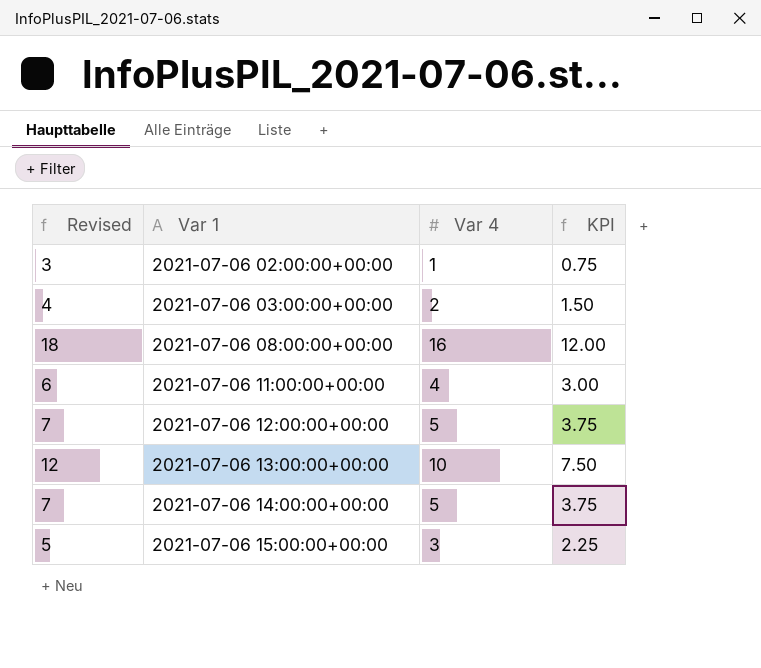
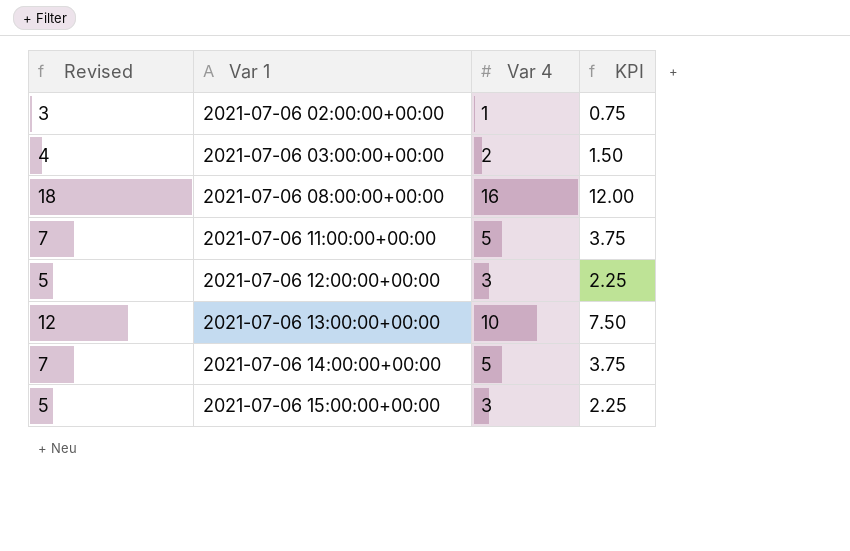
2021-07-06 11:00:00+00:00 | Revised: 6 -> 7
2021-07-06 11:00:00+00:00 | Var 4: 4 -> 5
2021-07-06 11:00:00+00:00 | KPI: 3.00 -> 3.75
2021-07-06 12:00:00+00:00 | Revised: 7 -> 5
2021-07-06 12:00:00+00:00 | Var 4: 5 -> 3
2021-07-06 12:00:00+00:00 | KPI: 3.75 -> 2.25

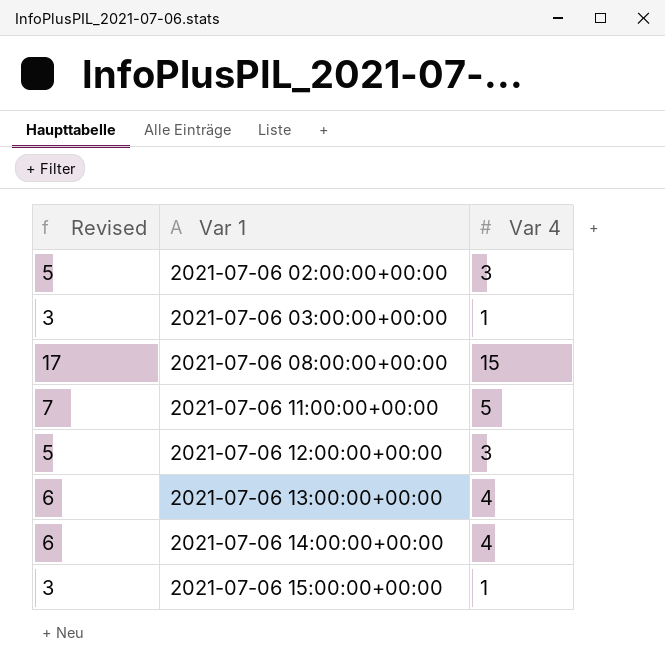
column KPI | formula: [Var 4] * 0.75 -> none
2021-07-06 02:00:00+00:00 | Revised: 3 -> 5
2021-07-06 02:00:00+00:00 | Var 4: 1 -> 3
2021-07-06 03:00:00+00:00 | Revised: 4 -> 3
2021-07-06 03:00:00+00:00 | Var 4: 2 -> 1
2021-07-06 08:00:00+00:00 | Revised: 18 -> 17
2021-07-06 08:00:00+00:00 | Var 4: 16 -> 15
2021-07-06 13:00:00+00:00 | Revised: 12 -> 6
2021-07-06 13:00:00+00:00 | Var 4: 10 -> 4
2021-07-06 14:00:00+00:00 | Revised: 7 -> 6
2021-07-06 14:00:00+00:00 | Var 4: 5 -> 4
2021-07-06 15:00:00+00:00 | Revised: 5 -> 3
2021-07-06 15:00:00+00:00 | Var 4: 3 -> 1

